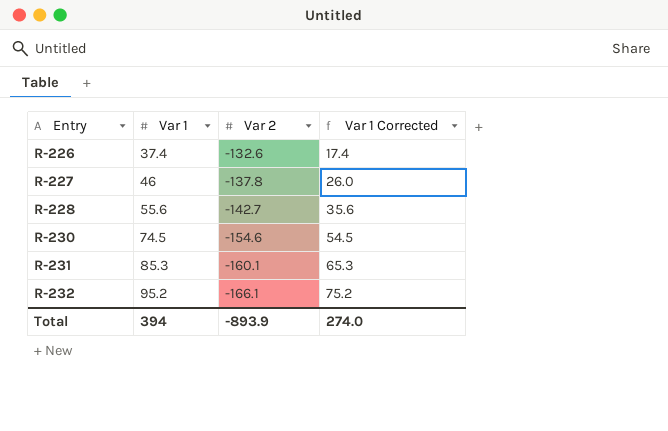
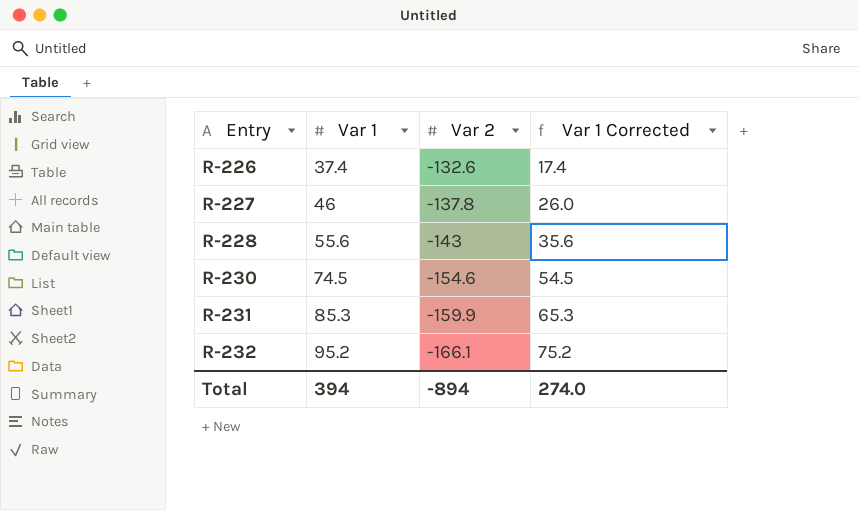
R-228 | Var 2: -142.7 -> -143
R-231 | Var 2: -160.1 -> -159.9
Total | Var 2: -893.9 -> -894

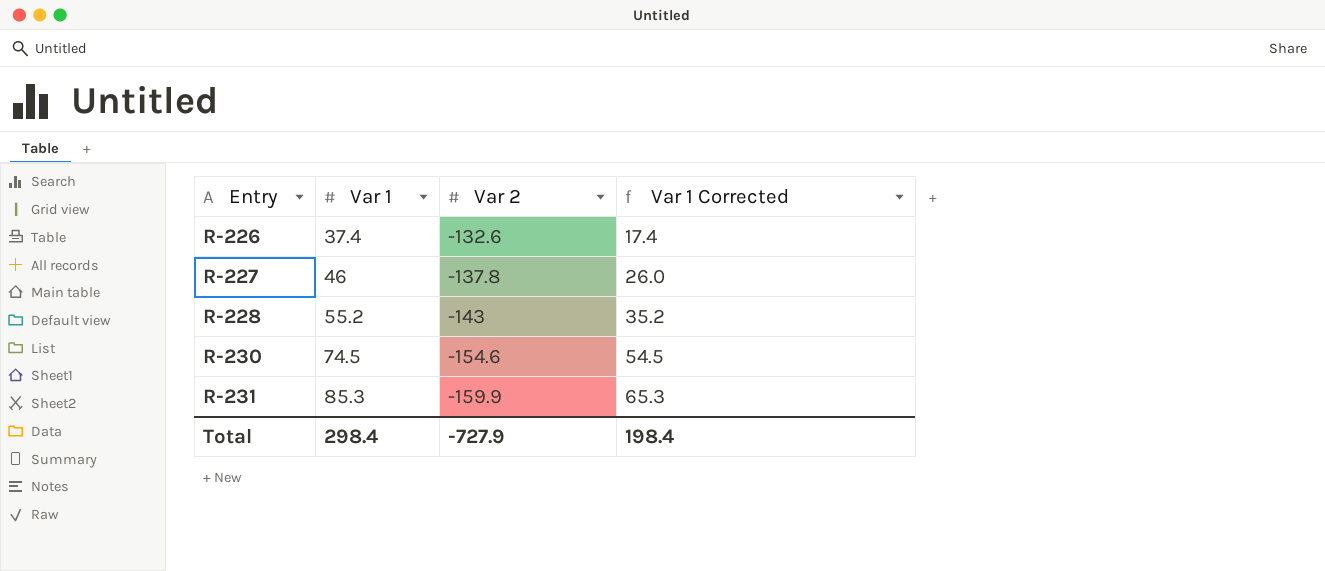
row R-232: 95.2 | -166.1 | 75.2 -> none
R-228 | Var 1: 55.6 -> 55.2
R-228 | Var 1 Corrected: 35.6 -> 35.2
Total | Var 1: 394 -> 298.4
Total | Var 2: -894 -> -727.9
Total | Var 1 Corrected: 274.0 -> 198.4

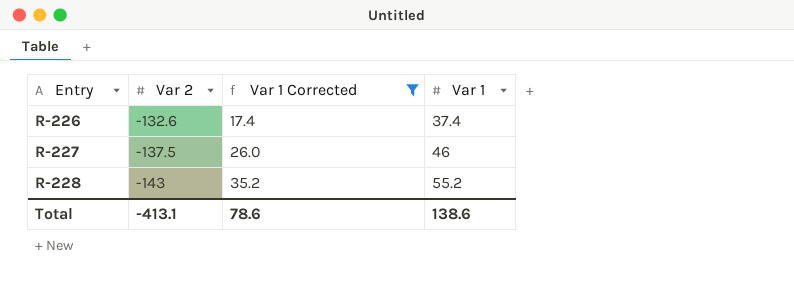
filter: none -> Var 1 Corrected <= 35.2
column Var 1 | position: 2 -> 4
R-227 | Var 2: -137.8 -> -137.5
Total | Var 2: -727.9 -> -413.1
Total | Var 1 Corrected: 198.4 -> 78.6
Total | Var 1: 298.4 -> 138.6

